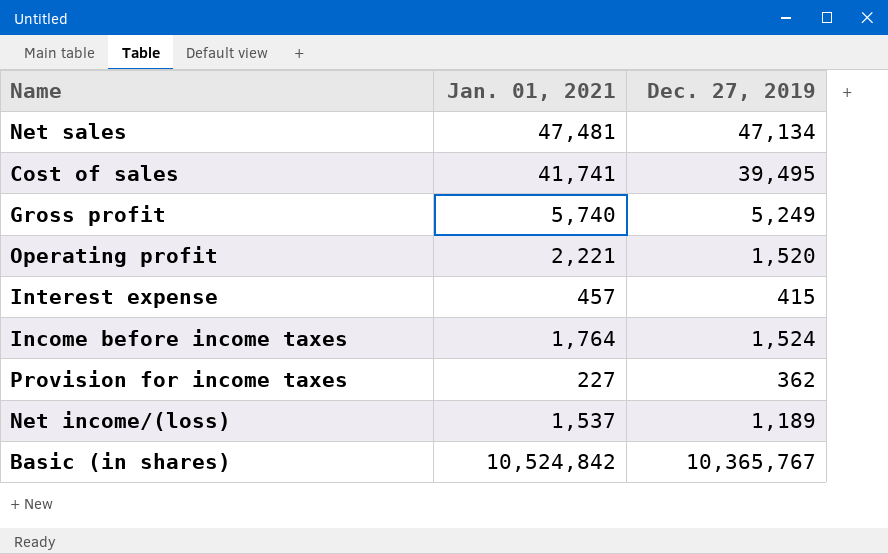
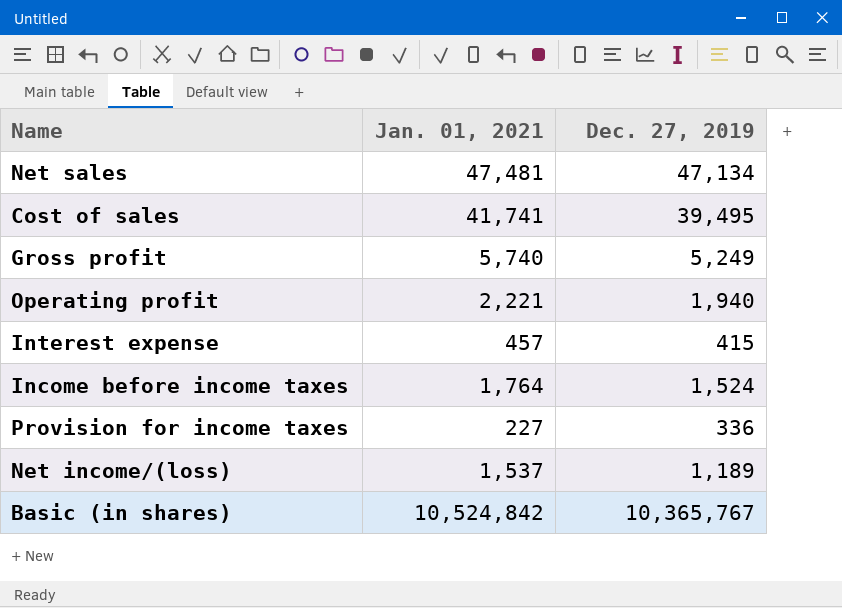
Operating profit | Dec. 27, 2019: 1,520 -> 1,940
Provision for income taxes | Dec. 27, 2019: 362 -> 336

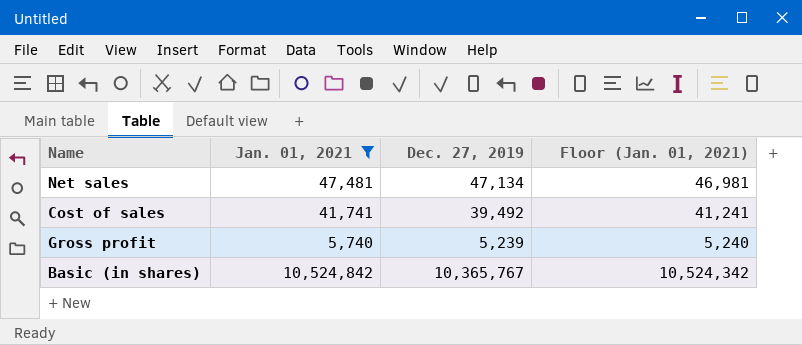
filter: none -> Jan. 01, 2021 >= 5,740
column Floor (Jan. 01, 2021) | formula: none -> [Jan. 01, 2021] - 500
Cost of sales | Dec. 27, 2019: 39,495 -> 39,492
Gross profit | Dec. 27, 2019: 5,249 -> 5,239

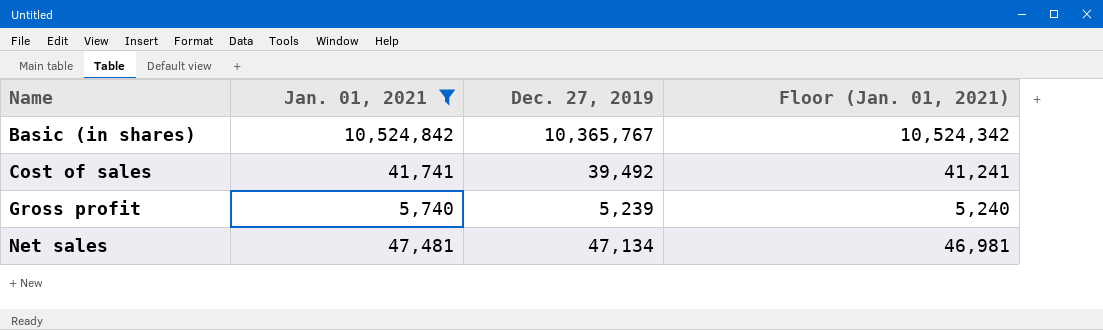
row order: none -> Name ascending

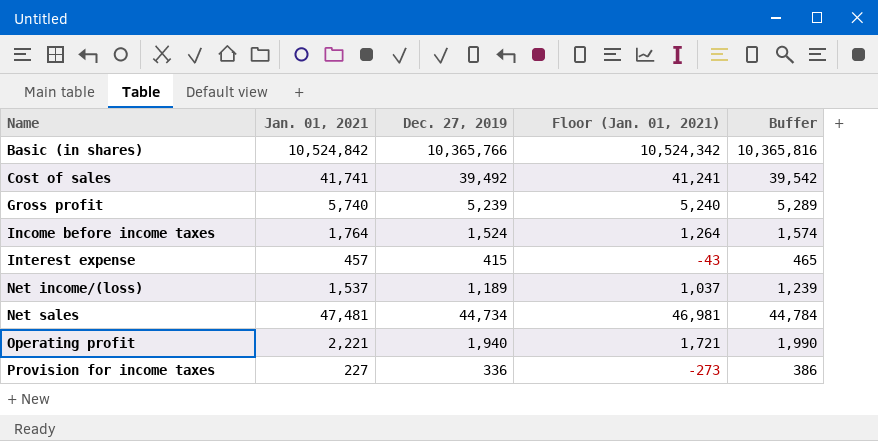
filter: Jan. 01, 2021 >= 5,740 -> none
column Buffer | formula: none -> [Dec. 27, 2019] + 50
Basic (in shares) | Dec. 27, 2019: 10,365,767 -> 10,365,766
Net sales | Dec. 27, 2019: 47,134 -> 44,734

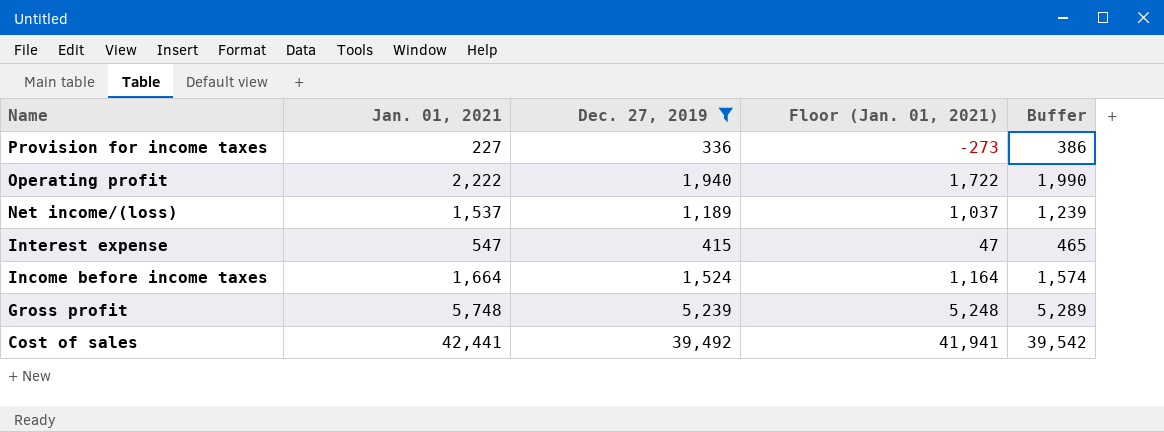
filter: none -> Dec. 27, 2019 <= 39,492
row order: Name ascending -> Name descending
Operating profit | Jan. 01, 2021: 2,221 -> 2,222
Operating profit | Floor (Jan. 01, 2021): 1,721 -> 1,722
Interest expense | Jan. 01, 2021: 457 -> 547
Interest expense | Floor (Jan. 01, 2021): -43 -> 47
Income before income taxes | Jan. 01, 2021: 1,764 -> 1,664
Income before income taxes | Floor (Jan. 01, 2021): 1,264 -> 1,164
Gross profit | Jan. 01, 2021: 5,740 -> 5,748
Gross profit | Floor (Jan. 01, 2021): 5,240 -> 5,248
Cost of sales | Jan. 01, 2021: 41,741 -> 42,441
Cost of sales | Floor (Jan. 01, 2021): 41,241 -> 41,941

